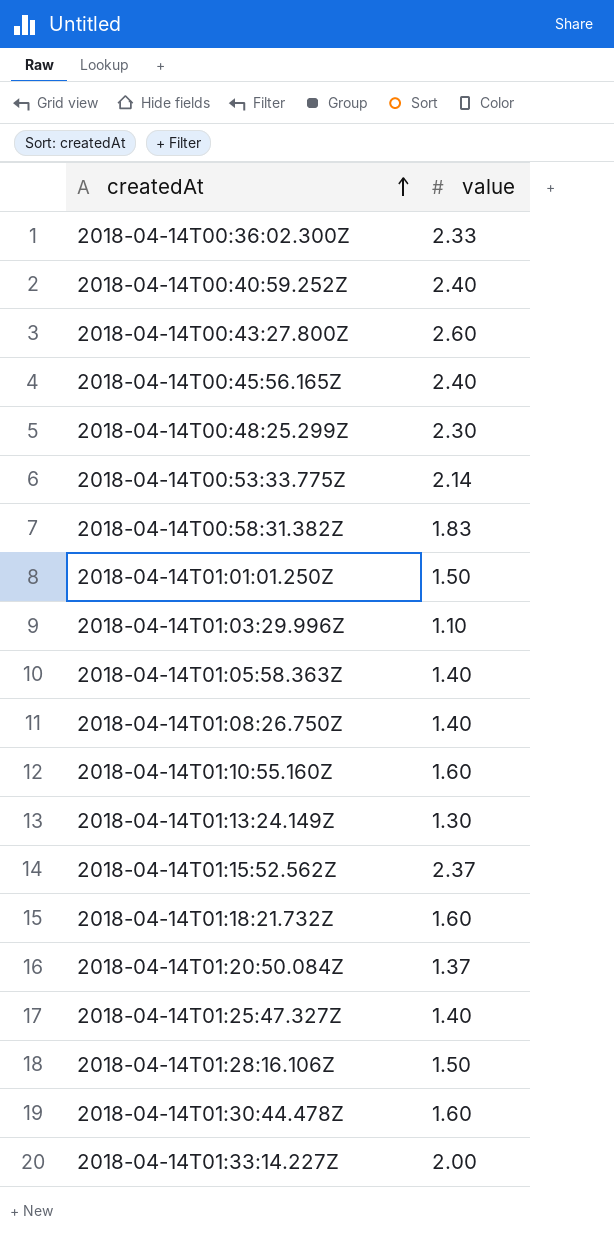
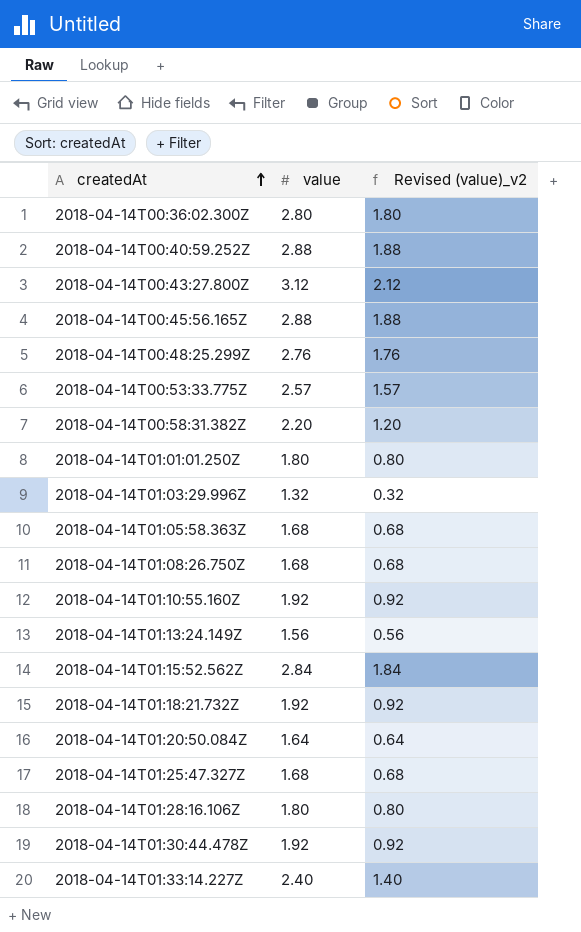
column Revised (value)_v2 | formula: none -> [value] - 1
2018-04-14T00:36:02.300Z | value: 2.33 -> 2.80
2018-04-14T00:40:59.252Z | value: 2.40 -> 2.88
2018-04-14T00:43:27.800Z | value: 2.60 -> 3.12
2018-04-14T00:45:56.165Z | value: 2.40 -> 2.88
2018-04-14T00:48:25.299Z | value: 2.30 -> 2.76
2018-04-14T00:53:33.775Z | value: 2.14 -> 2.57
2018-04-14T00:58:31.382Z | value: 1.83 -> 2.20
2018-04-14T01:01:01.250Z | value: 1.50 -> 1.80
2018-04-14T01:03:29.996Z | value: 1.10 -> 1.32
2018-04-14T01:05:58.363Z | value: 1.40 -> 1.68
2018-04-14T01:08:26.750Z | value: 1.40 -> 1.68
2018-04-14T01:10:55.160Z | value: 1.60 -> 1.92
2018-04-14T01:13:24.149Z | value: 1.30 -> 1.56
2018-04-14T01:15:52.562Z | value: 2.37 -> 2.84
2018-04-14T01:18:21.732Z | value: 1.60 -> 1.92
2018-04-14T01:20:50.084Z | value: 1.37 -> 1.64
2018-04-14T01:25:47.327Z | value: 1.40 -> 1.68
2018-04-14T01:28:16.106Z | value: 1.50 -> 1.80
2018-04-14T01:30:44.478Z | value: 1.60 -> 1.92
2018-04-14T01:33:14.227Z | value: 2.00 -> 2.40

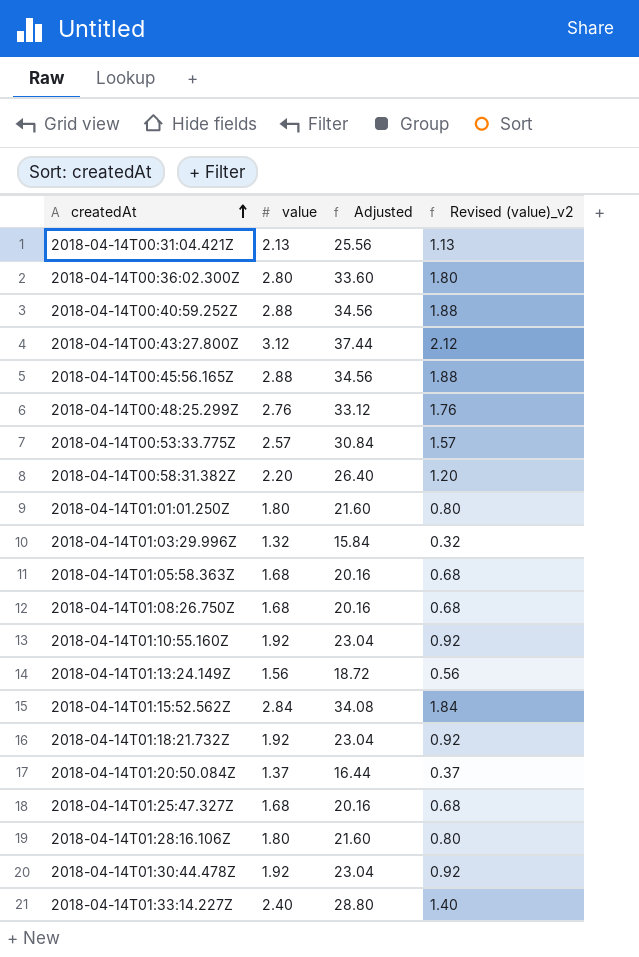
column Adjusted | formula: none -> [value] * 12
row 2018-04-14T00:31:04.421Z: none -> 2.13 | 25.56 | 1.13
2018-04-14T01:20:50.084Z | value: 1.64 -> 1.37
2018-04-14T01:20:50.084Z | Revised (value)_v2: 0.64 -> 0.37

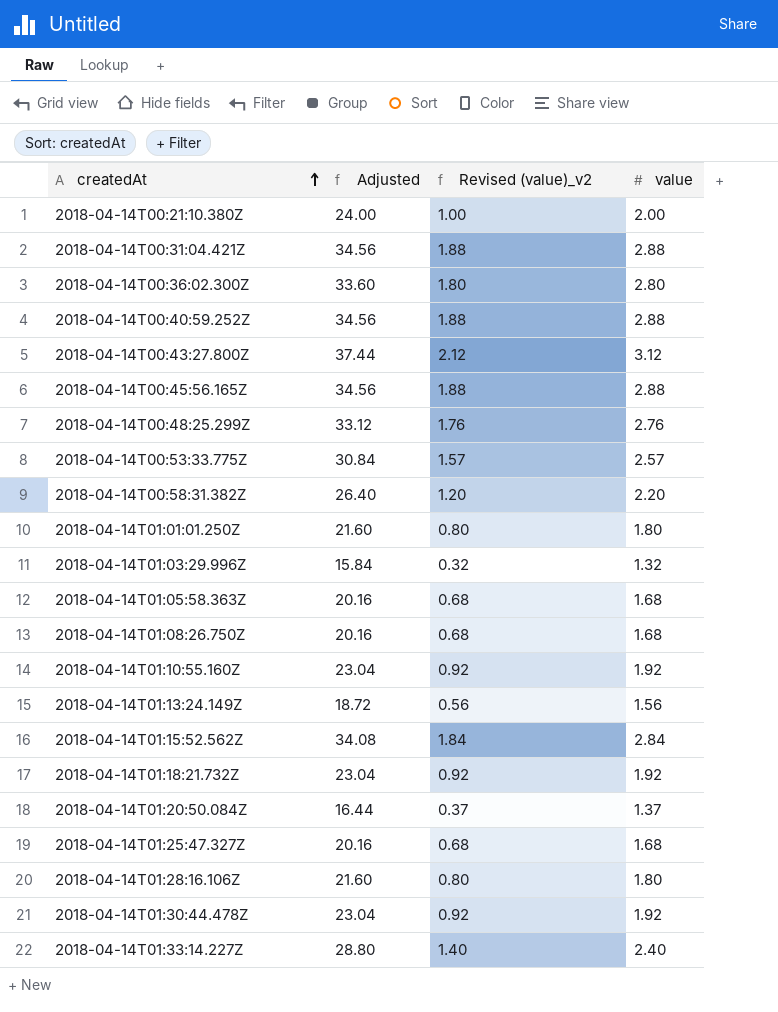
column value | position: 2 -> 4
row 2018-04-14T00:21:10.380Z: none -> 24.00 | 1.00 | 2.00
2018-04-14T00:31:04.421Z | Adjusted: 25.56 -> 34.56
2018-04-14T00:31:04.421Z | Revised (value)_v2: 1.13 -> 1.88
2018-04-14T00:31:04.421Z | value: 2.13 -> 2.88

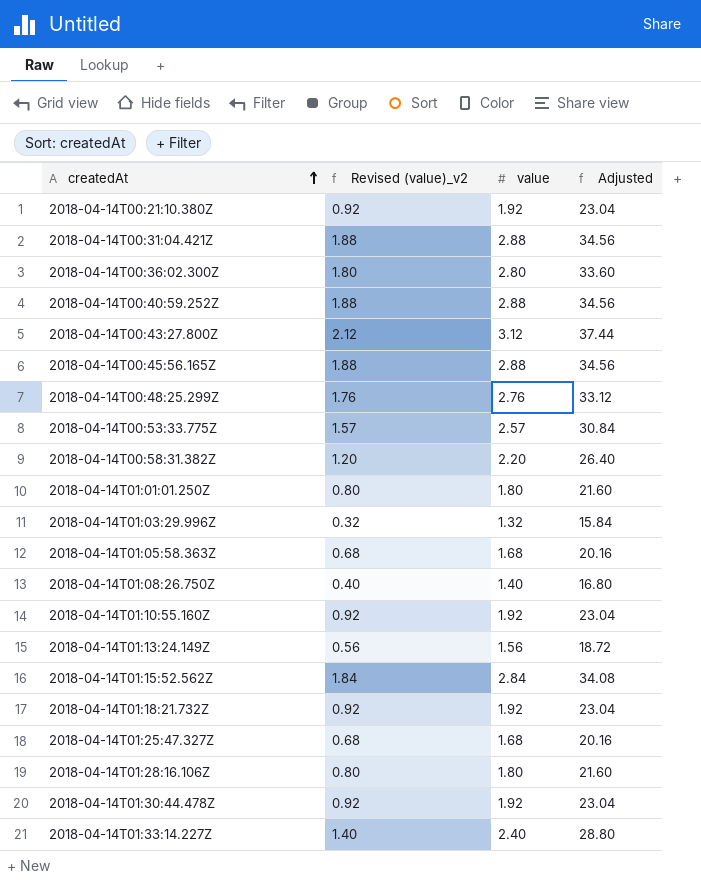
column Adjusted | position: 2 -> 4
row 2018-04-14T01:20:50.084Z: 16.44 | 0.37 | 1.37 -> none
2018-04-14T00:21:10.380Z | Revised (value)_v2: 1.00 -> 0.92
2018-04-14T00:21:10.380Z | value: 2.00 -> 1.92
2018-04-14T00:21:10.380Z | Adjusted: 24.00 -> 23.04
2018-04-14T01:08:26.750Z | Revised (value)_v2: 0.68 -> 0.40
2018-04-14T01:08:26.750Z | value: 1.68 -> 1.40
2018-04-14T01:08:26.750Z | Adjusted: 20.16 -> 16.80

